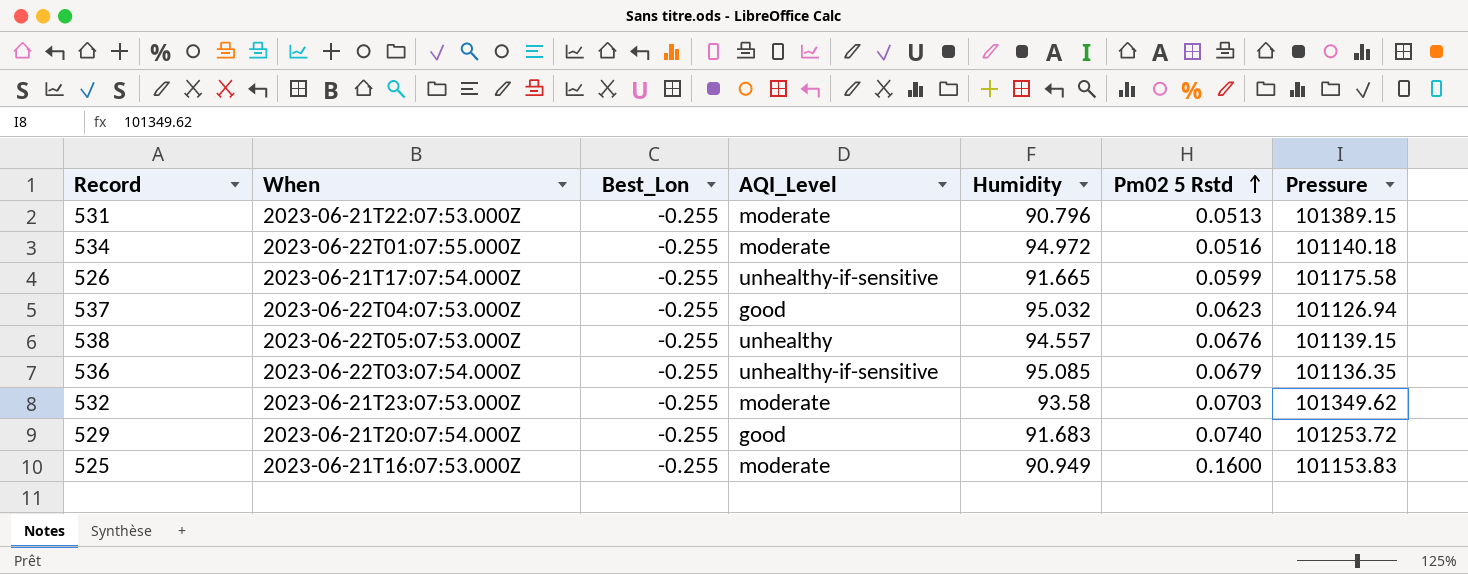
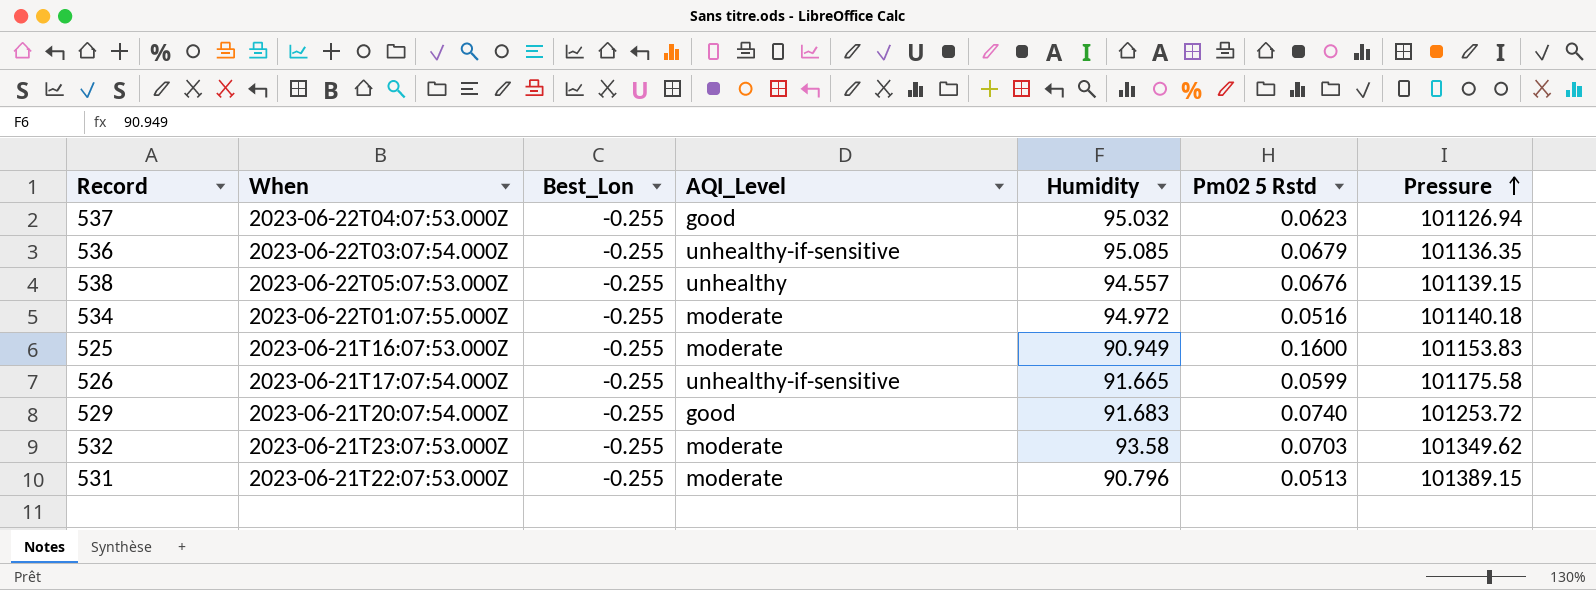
row order: Pm02 5 Rstd ascending -> Pressure ascending

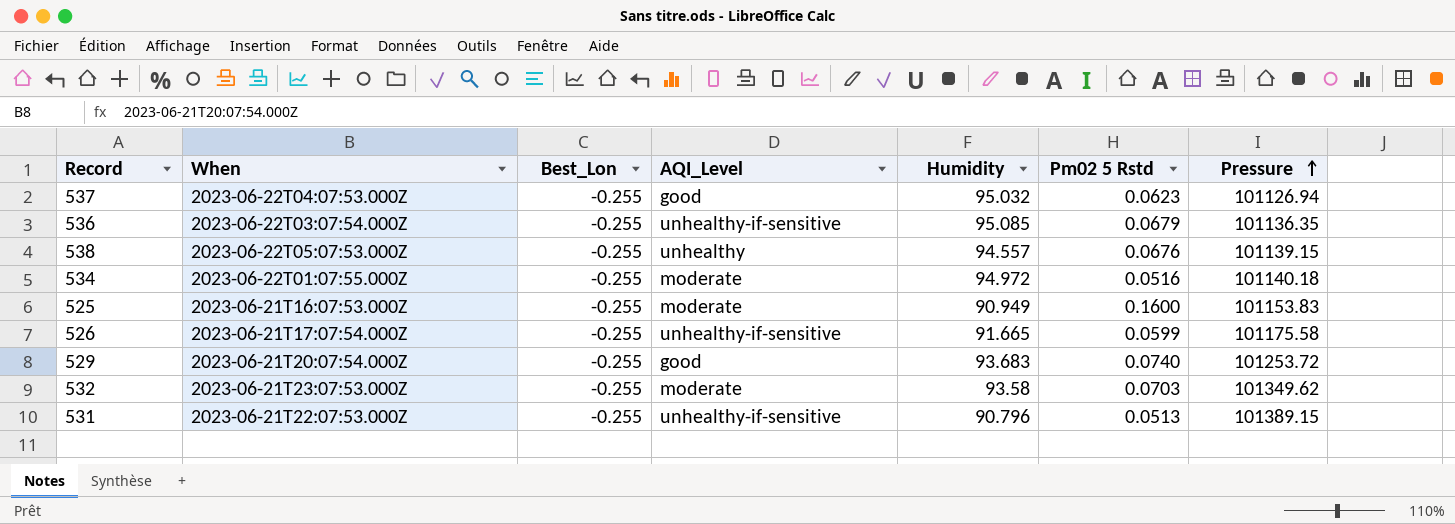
529 | Humidity: 91.683 -> 93.683
531 | AQI_Level: moderate -> unhealthy-if-sensitive

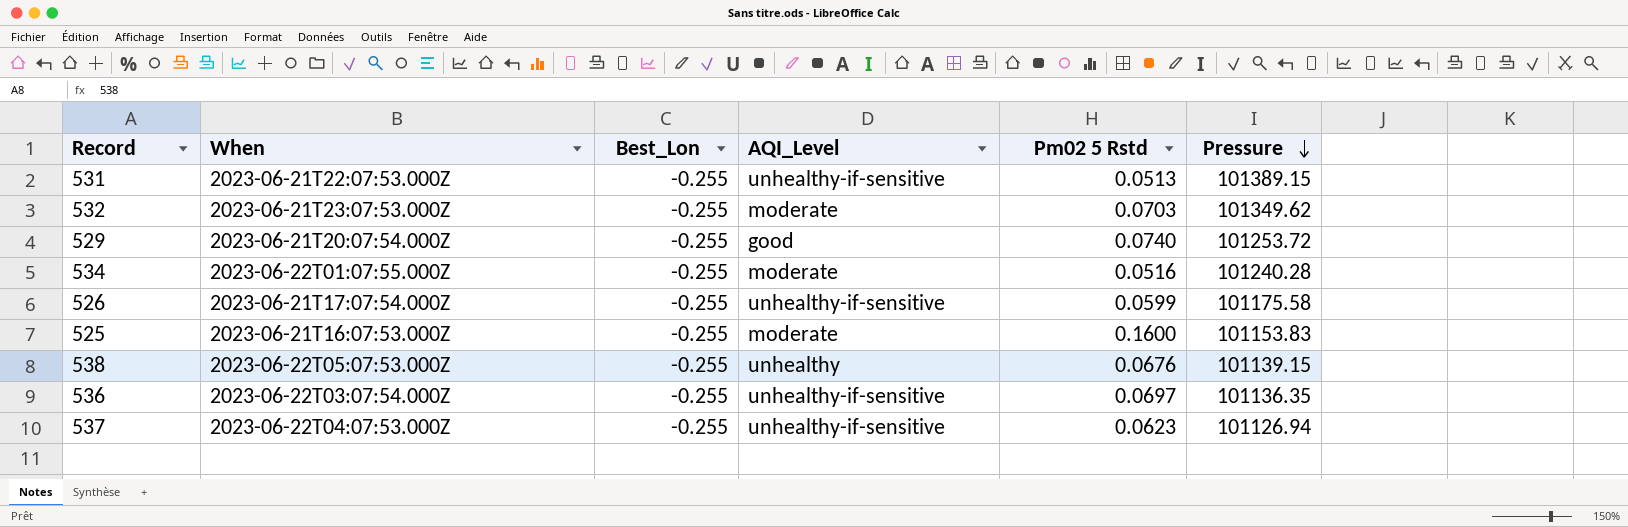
row order: Pressure ascending -> Pressure descending
column Humidity | position: 5 -> none
534 | Pressure: 101140.18 -> 101240.28
536 | Pm02 5 Rstd: 0.0679 -> 0.0697
537 | AQI_Level: good -> unhealthy-if-sensitive

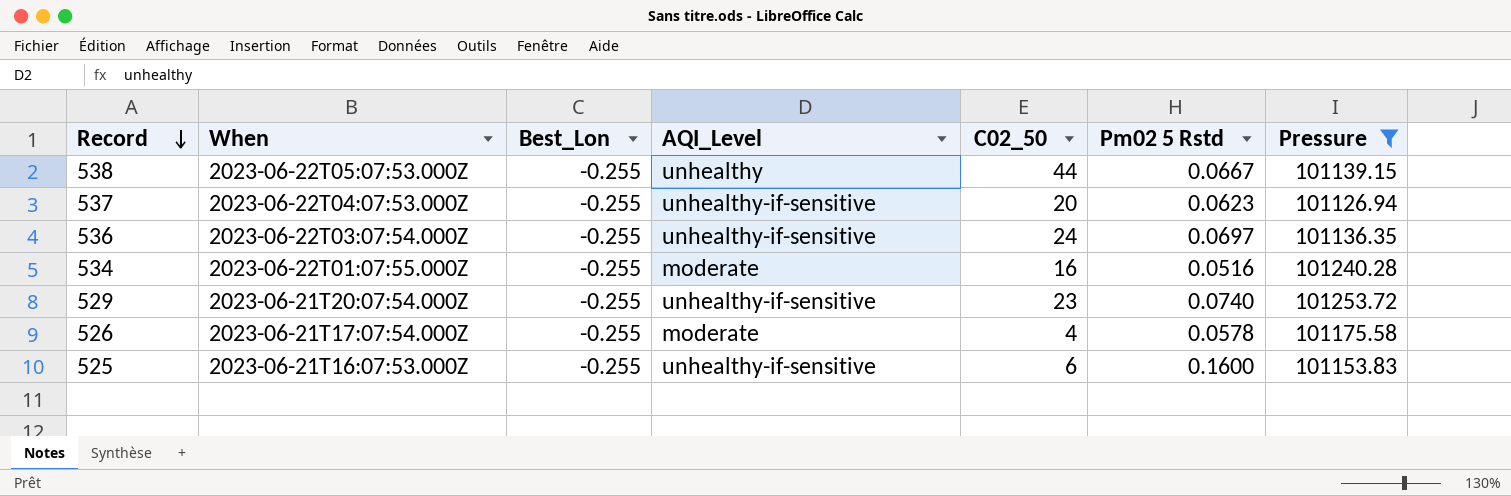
filter: none -> Pressure <= 101253.72
row order: Pressure descending -> Record descending
column C02_50 | position: none -> 5
538 | Pm02 5 Rstd: 0.0676 -> 0.0667
529 | AQI_Level: good -> unhealthy-if-sensitive
526 | AQI_Level: unhealthy-if-sensitive -> moderate
526 | Pm02 5 Rstd: 0.0599 -> 0.0578
525 | AQI_Level: moderate -> unhealthy-if-sensitive

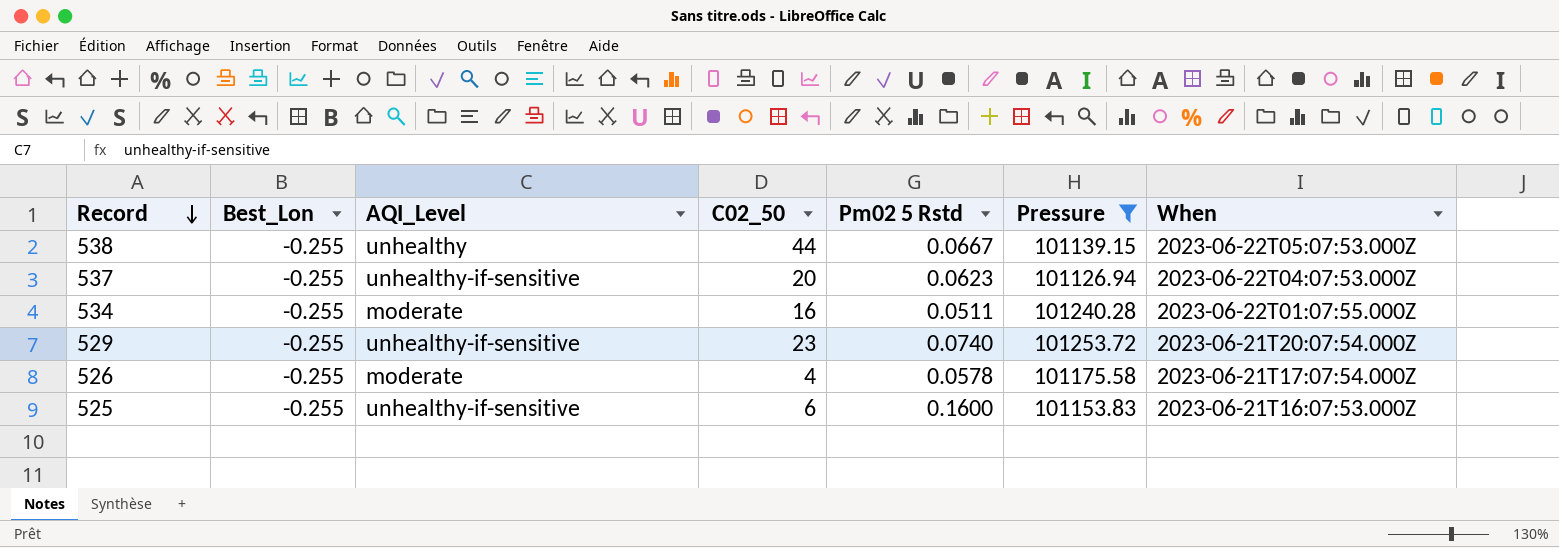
column When | position: 2 -> 7
row 536: 2023-06-22T03:07:54.000Z | -0.255 | unhealthy-if-sensitive | 24 | 0.0697 | 101136.35 -> none
534 | Pm02 5 Rstd: 0.0516 -> 0.0511

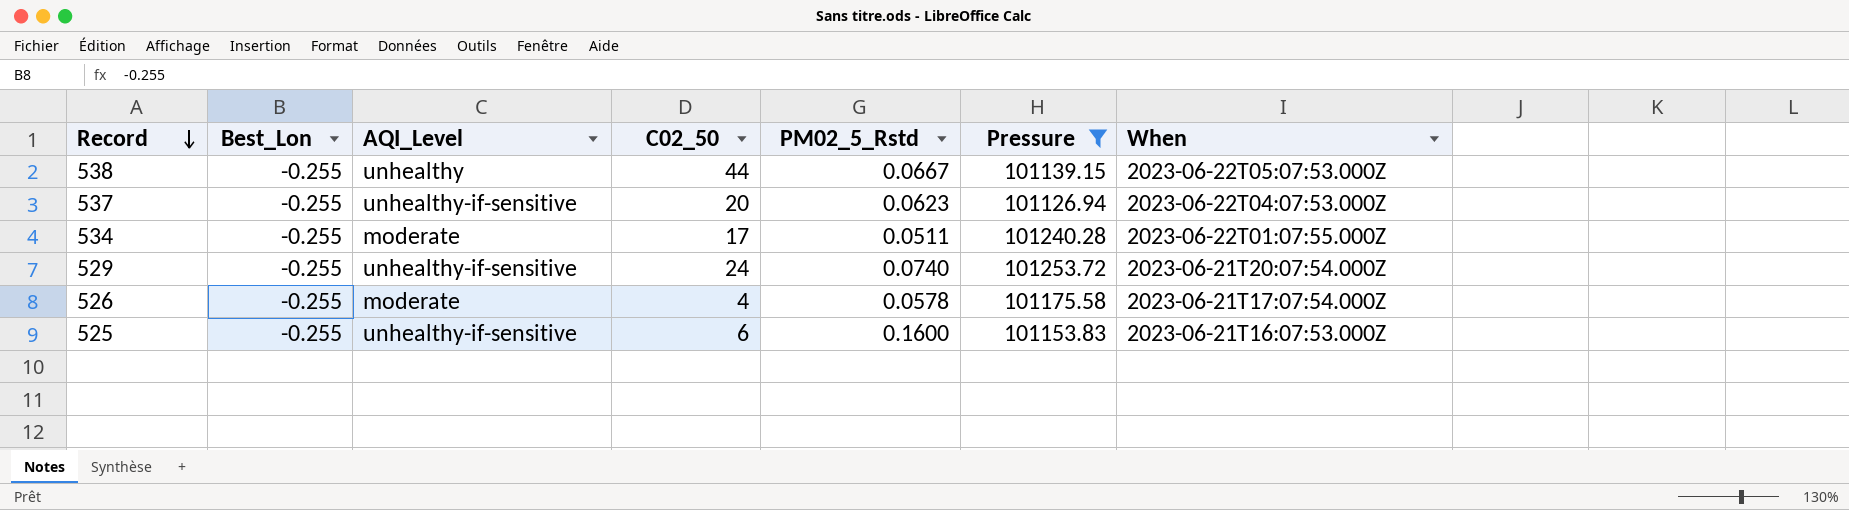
column name: Pm02 5 Rstd -> PM02_5_Rstd
534 | C02_50: 16 -> 17
529 | C02_50: 23 -> 24

